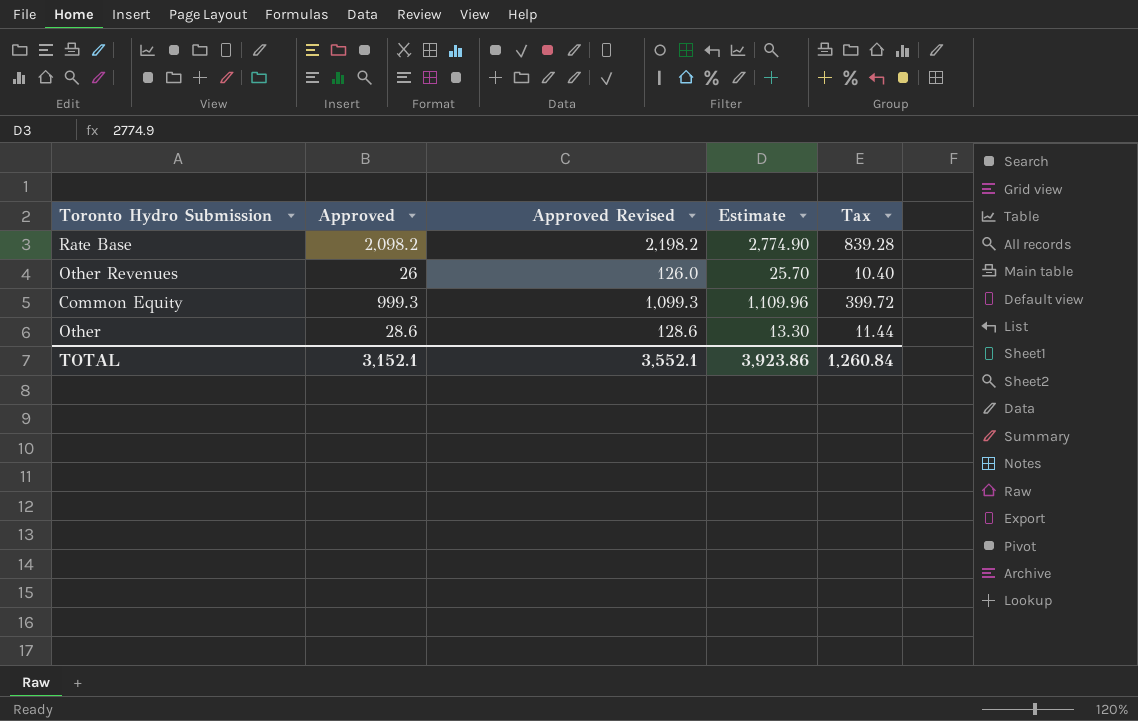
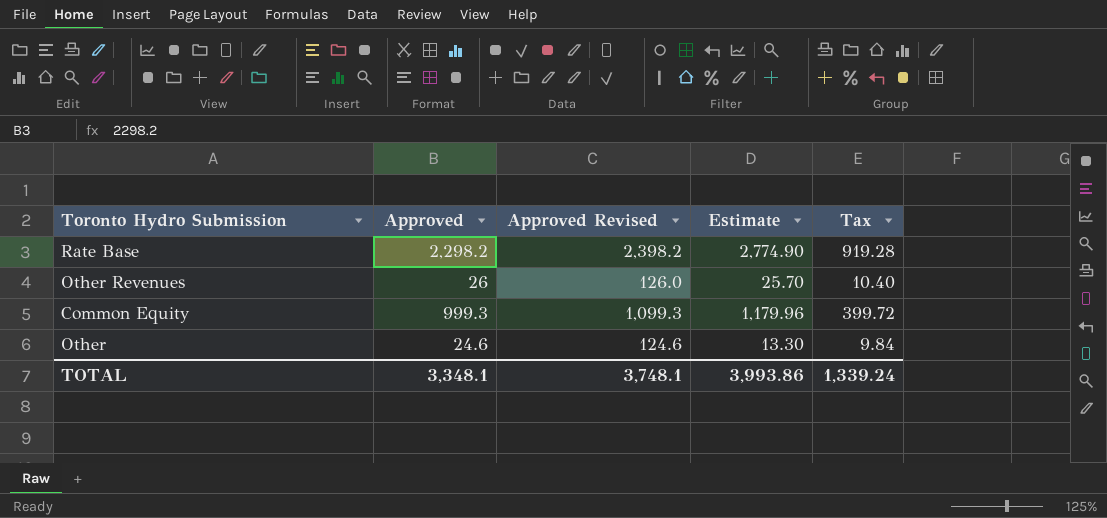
Rate Base | Approved: 2,098.2 -> 2,298.2
Rate Base | Approved Revised: 2,198.2 -> 2,398.2
Rate Base | Tax: 839.28 -> 919.28
Common Equity | Estimate: 1,109.96 -> 1,179.96
Other | Approved: 28.6 -> 24.6
Other | Approved Revised: 128.6 -> 124.6
Other | Tax: 11.44 -> 9.84
TOTAL | Approved: 3,152.1 -> 3,348.1
TOTAL | Approved Revised: 3,552.1 -> 3,748.1
TOTAL | Estimate: 3,923.86 -> 3,993.86
TOTAL | Tax: 1,260.84 -> 1,339.24

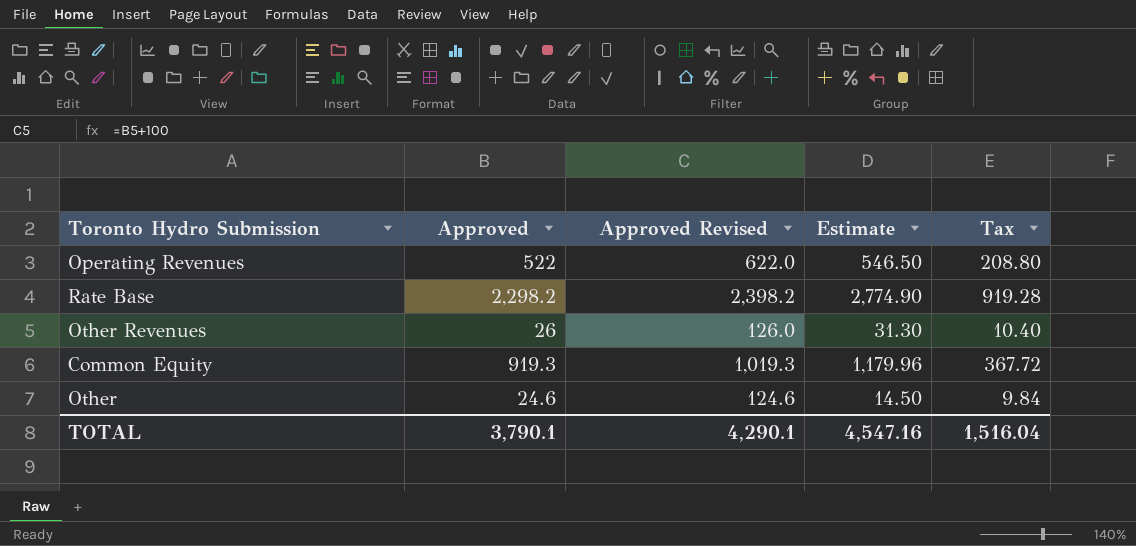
row Operating Revenues: none -> 522 | 622.0 | 546.50 | 208.80
Other Revenues | Estimate: 25.70 -> 31.30
Common Equity | Approved: 999.3 -> 919.3
Common Equity | Approved Revised: 1,099.3 -> 1,019.3
Common Equity | Tax: 399.72 -> 367.72
Other | Estimate: 13.30 -> 14.50
TOTAL | Approved: 3,348.1 -> 3,790.1
TOTAL | Approved Revised: 3,748.1 -> 4,290.1
TOTAL | Estimate: 3,993.86 -> 4,547.16
TOTAL | Tax: 1,339.24 -> 1,516.04

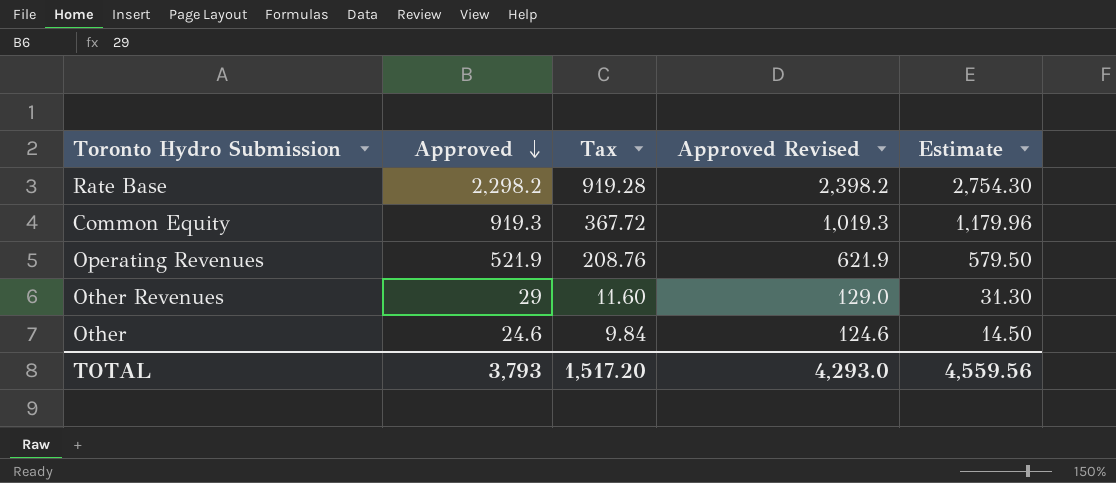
row order: none -> Approved descending
column Tax | position: 5 -> 3
Rate Base | Estimate: 2,774.90 -> 2,754.30
Operating Revenues | Approved: 522 -> 521.9
Operating Revenues | Tax: 208.80 -> 208.76
Operating Revenues | Approved Revised: 622.0 -> 621.9
Operating Revenues | Estimate: 546.50 -> 579.50
Other Revenues | Approved: 26 -> 29
Other Revenues | Tax: 10.40 -> 11.60
Other Revenues | Approved Revised: 126.0 -> 129.0
TOTAL | Approved: 3,790.1 -> 3,793
TOTAL | Tax: 1,516.04 -> 1,517.20
TOTAL | Approved Revised: 4,290.1 -> 4,293.0
TOTAL | Estimate: 4,547.16 -> 4,559.56

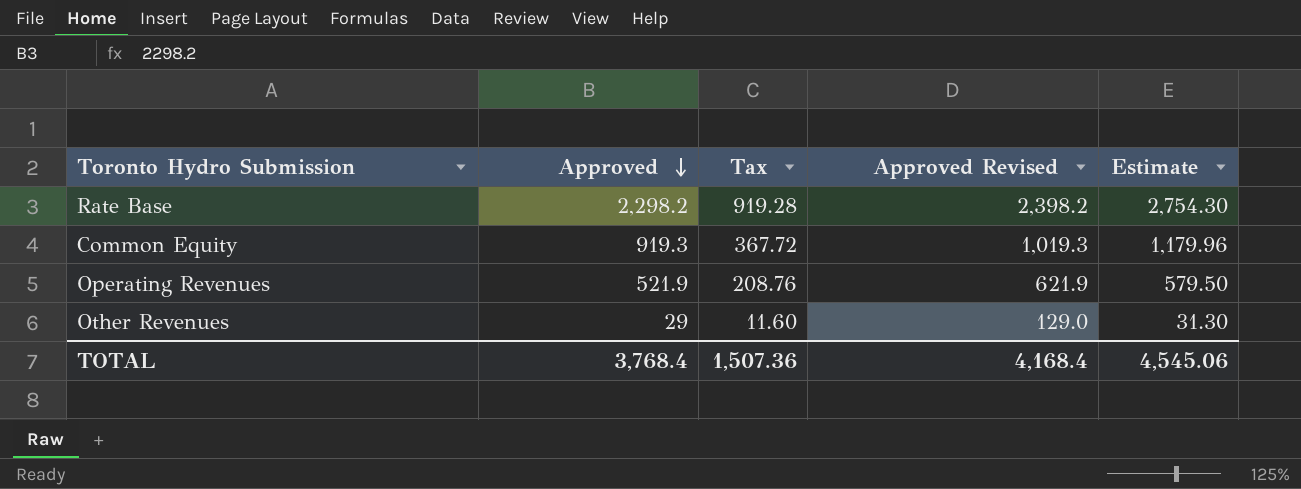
row Other: 24.6 | 9.84 | 124.6 | 14.50 -> none
TOTAL | Approved: 3,793 -> 3,768.4
TOTAL | Tax: 1,517.20 -> 1,507.36
TOTAL | Approved Revised: 4,293.0 -> 4,168.4
TOTAL | Estimate: 4,559.56 -> 4,545.06

